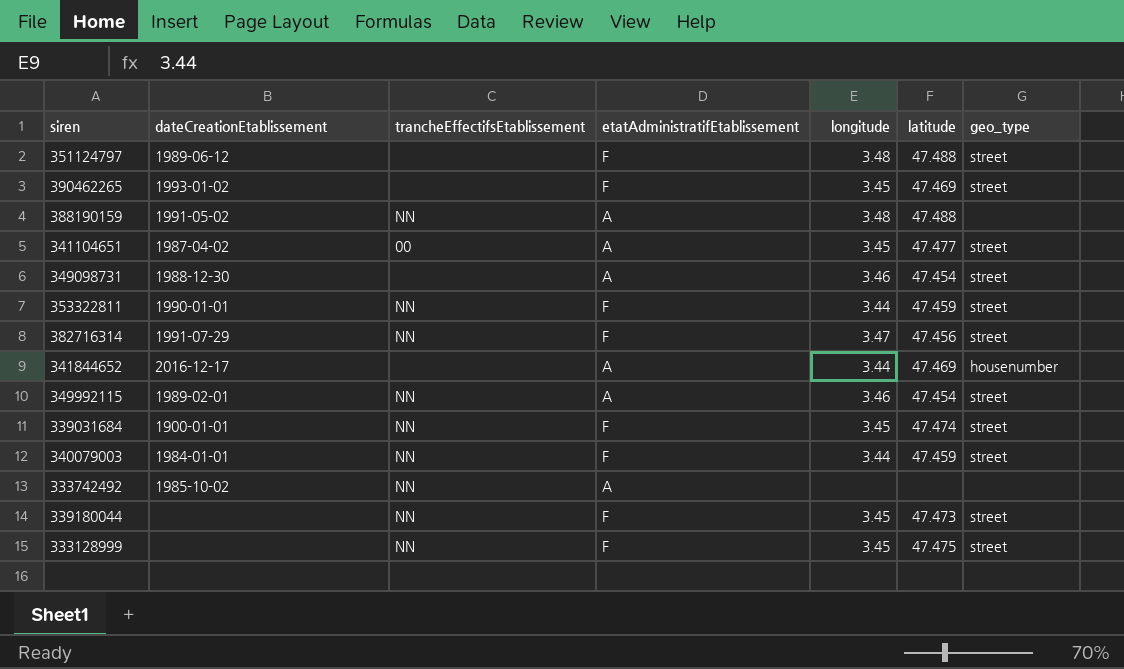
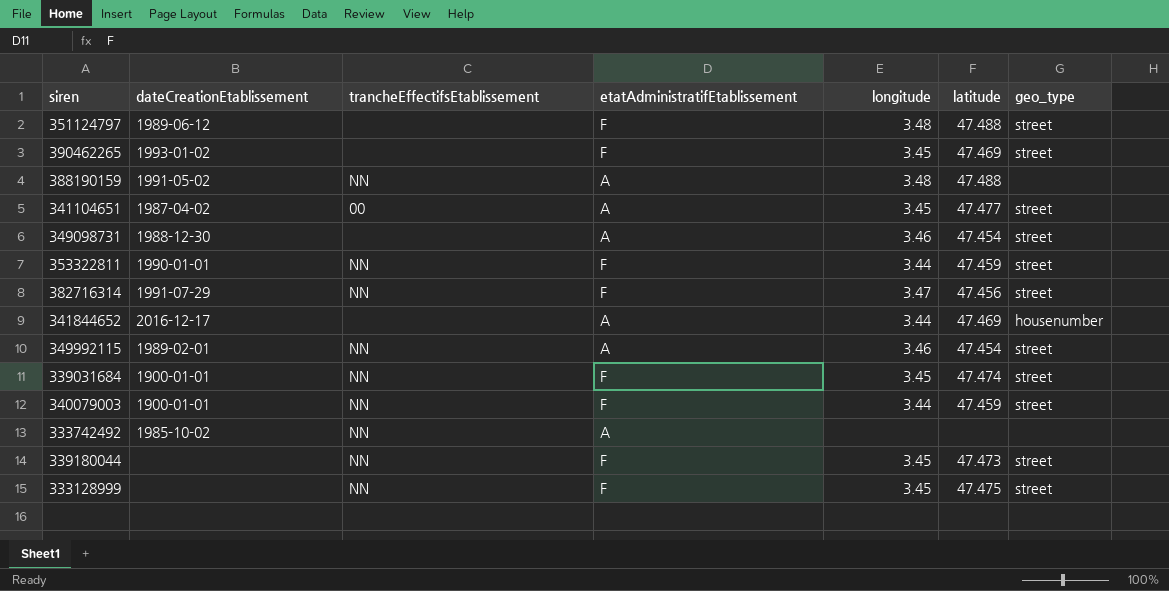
340079003 | dateCreationEtablissement: 1984-01-01 -> 1900-01-01

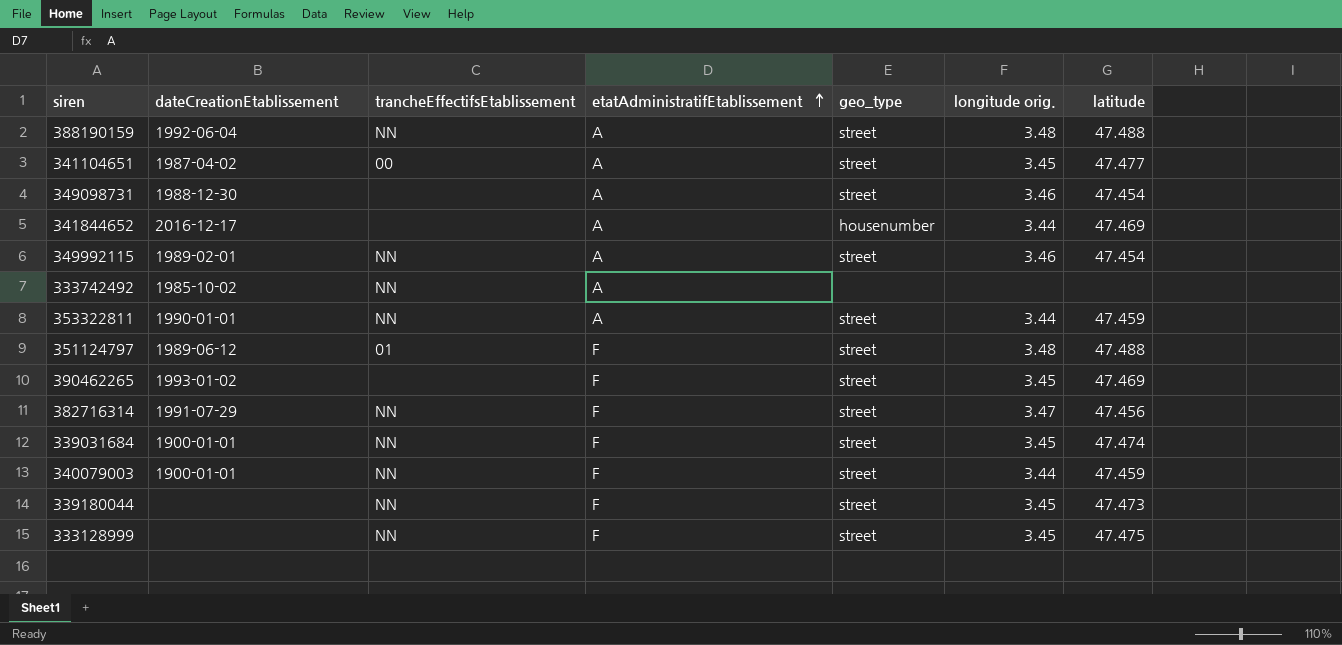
row order: none -> etatAdministratifEtablissement ascending
column geo_type | position: 7 -> 5
column name: longitude -> longitude orig.
388190159 | dateCreationEtablissement: 1991-05-02 -> 1992-06-04
388190159 | geo_type: none -> street
353322811 | etatAdministratifEtablissement: F -> A
351124797 | trancheEffectifsEtablissement: none -> 01

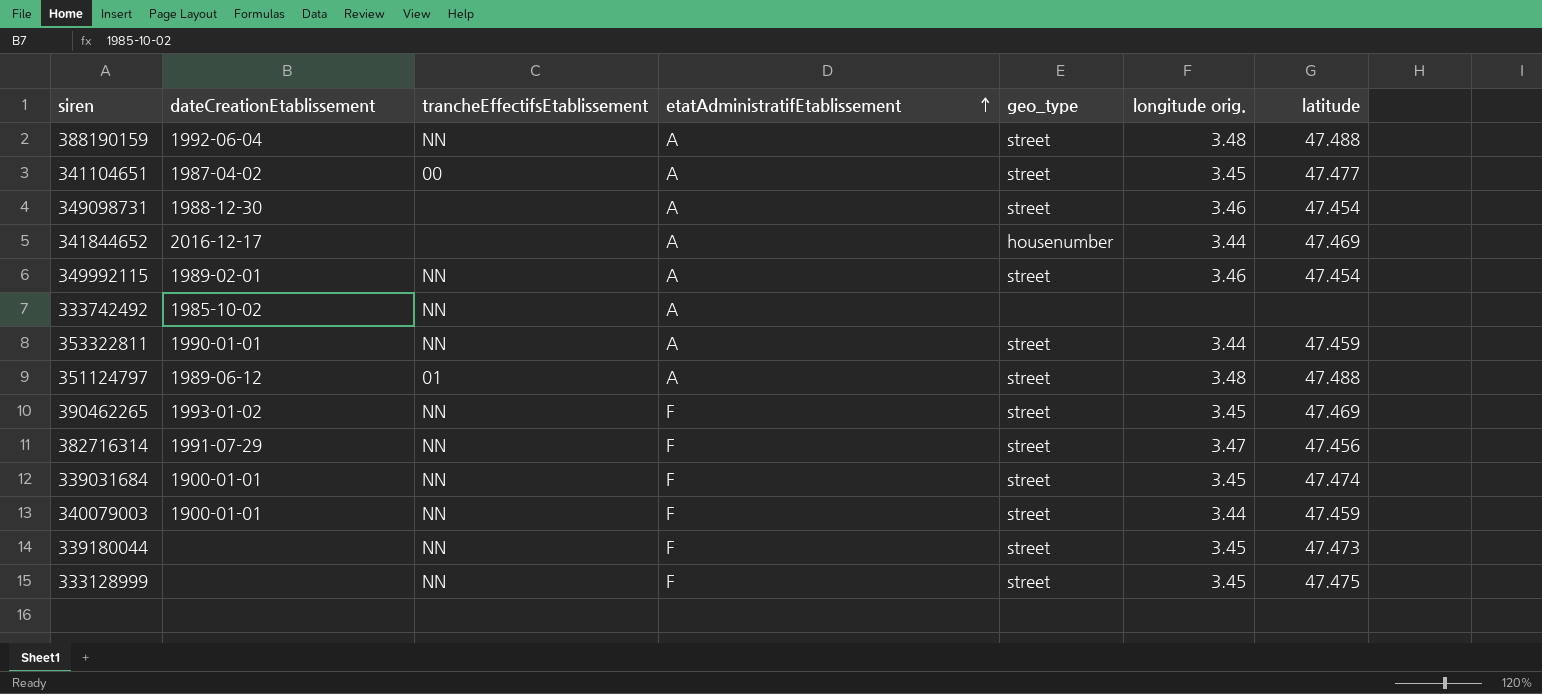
351124797 | etatAdministratifEtablissement: F -> A
390462265 | trancheEffectifsEtablissement: none -> NN

